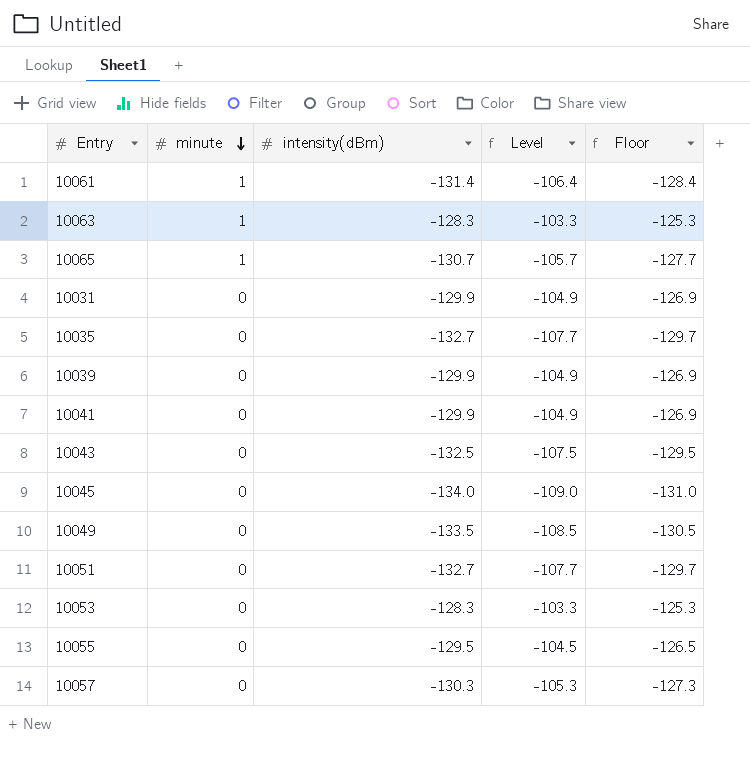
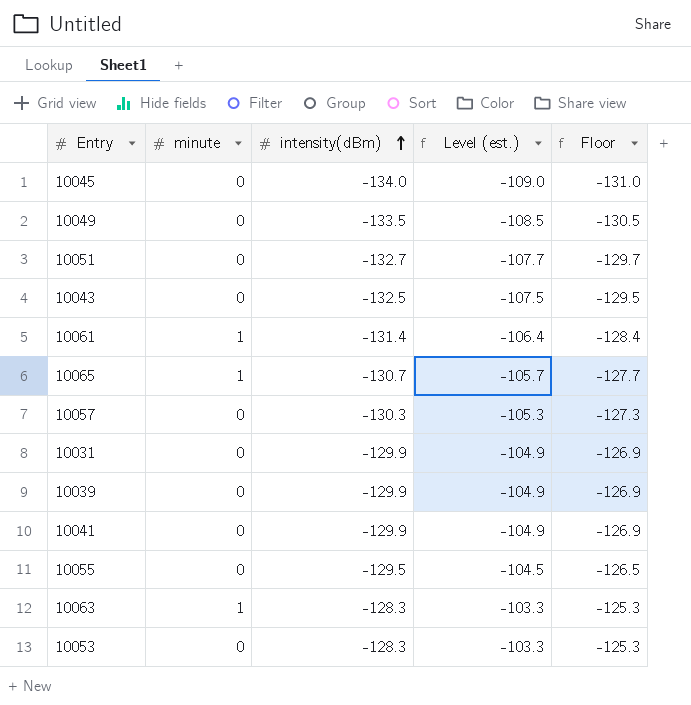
row order: minute descending -> intensity(dBm) ascending
column name: Level -> Level (est.)
row 10035: 0 | -132.7 | -107.7 | -129.7 -> none

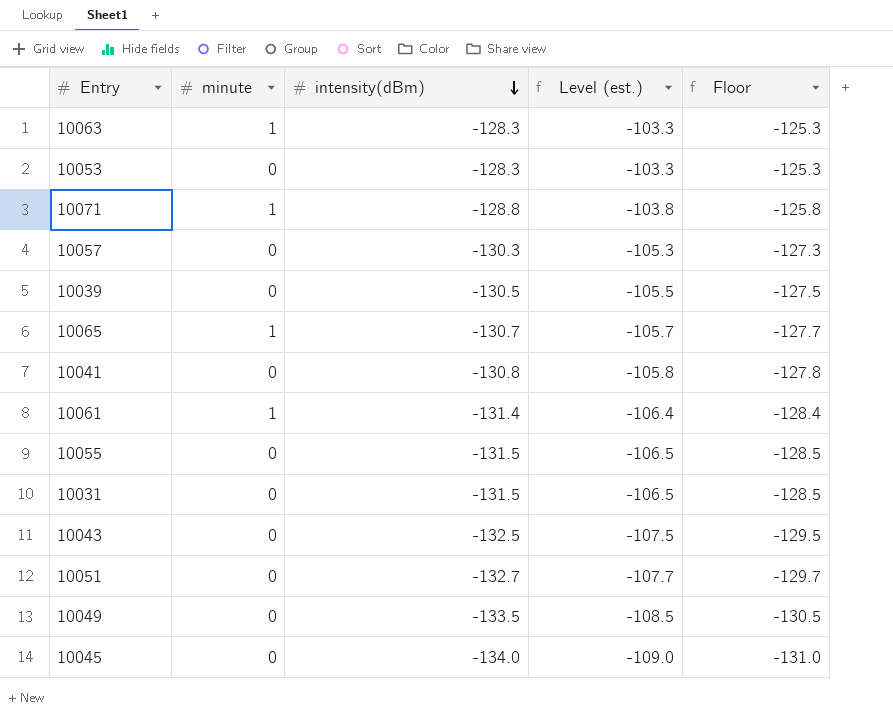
row order: intensity(dBm) ascending -> intensity(dBm) descending
row 10071: none -> 1 | -128.8 | -103.8 | -125.8
10039 | intensity(dBm): -129.9 -> -130.5
10039 | Level (est.): -104.9 -> -105.5
10039 | Floor: -126.9 -> -127.5
10041 | intensity(dBm): -129.9 -> -130.8
10041 | Level (est.): -104.9 -> -105.8
10041 | Floor: -126.9 -> -127.8
10055 | intensity(dBm): -129.5 -> -131.5
10055 | Level (est.): -104.5 -> -106.5
10055 | Floor: -126.5 -> -128.5
10031 | intensity(dBm): -129.9 -> -131.5
10031 | Level (est.): -104.9 -> -106.5
10031 | Floor: -126.9 -> -128.5

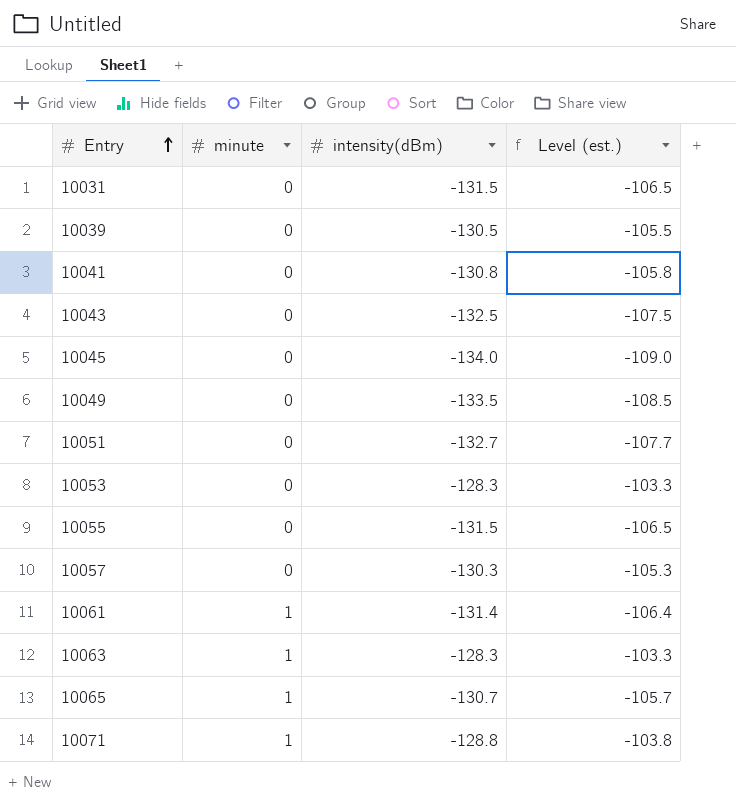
row order: intensity(dBm) descending -> Entry ascending
column Floor | formula: [intensity(dBm)] + 3 -> none

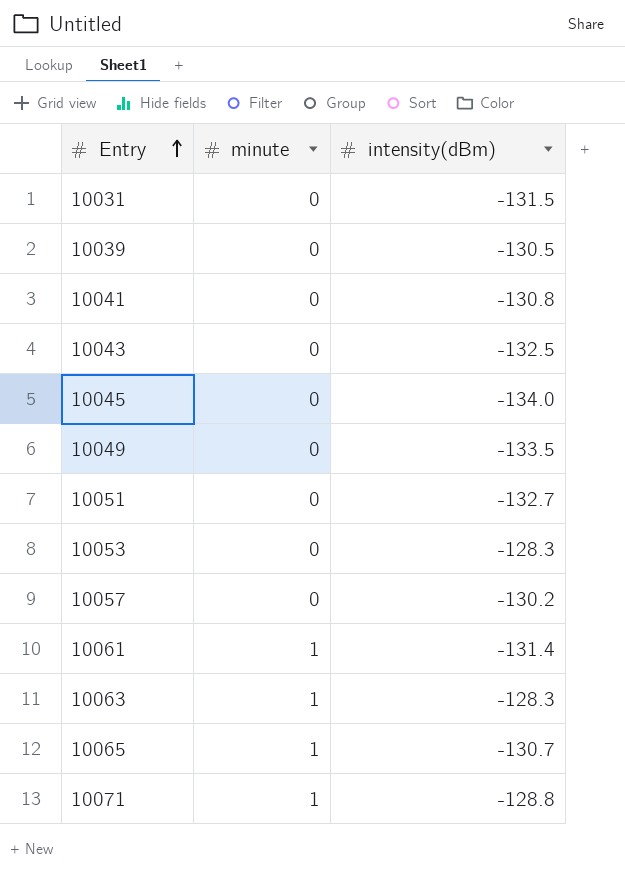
column Level (est.) | formula: [intensity(dBm)] + 25 -> none
row 10055: 0 | -131.5 | -106.5 -> none
10057 | intensity(dBm): -130.3 -> -130.2

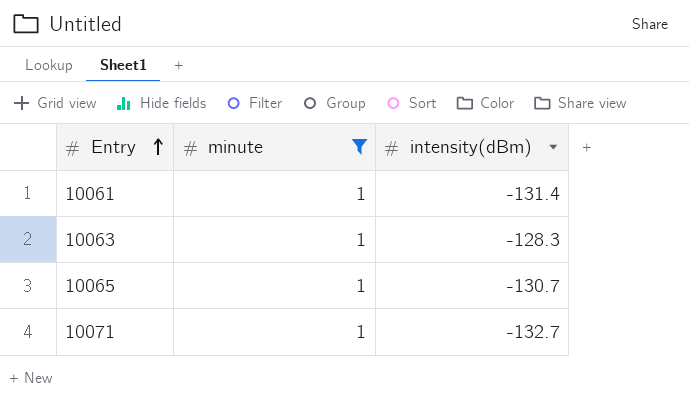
filter: none -> minute = 1
10071 | intensity(dBm): -128.8 -> -132.7

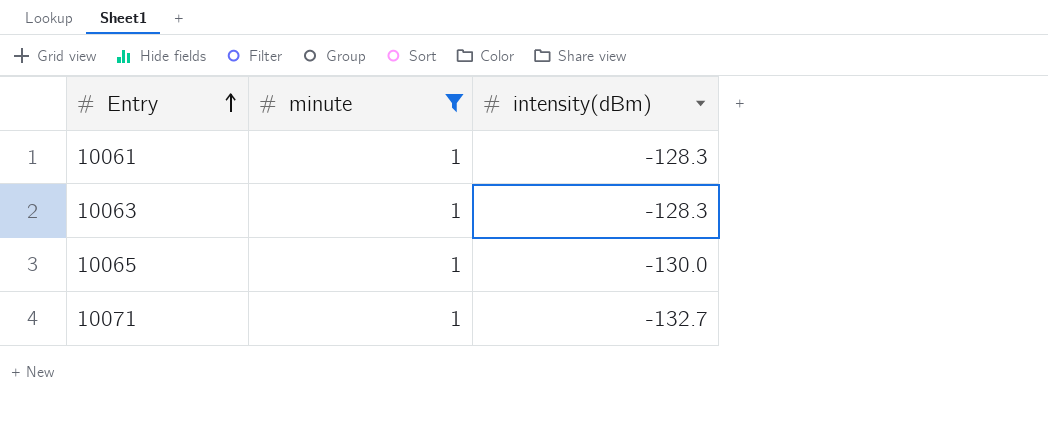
10061 | intensity(dBm): -131.4 -> -128.3
10065 | intensity(dBm): -130.7 -> -130.0

